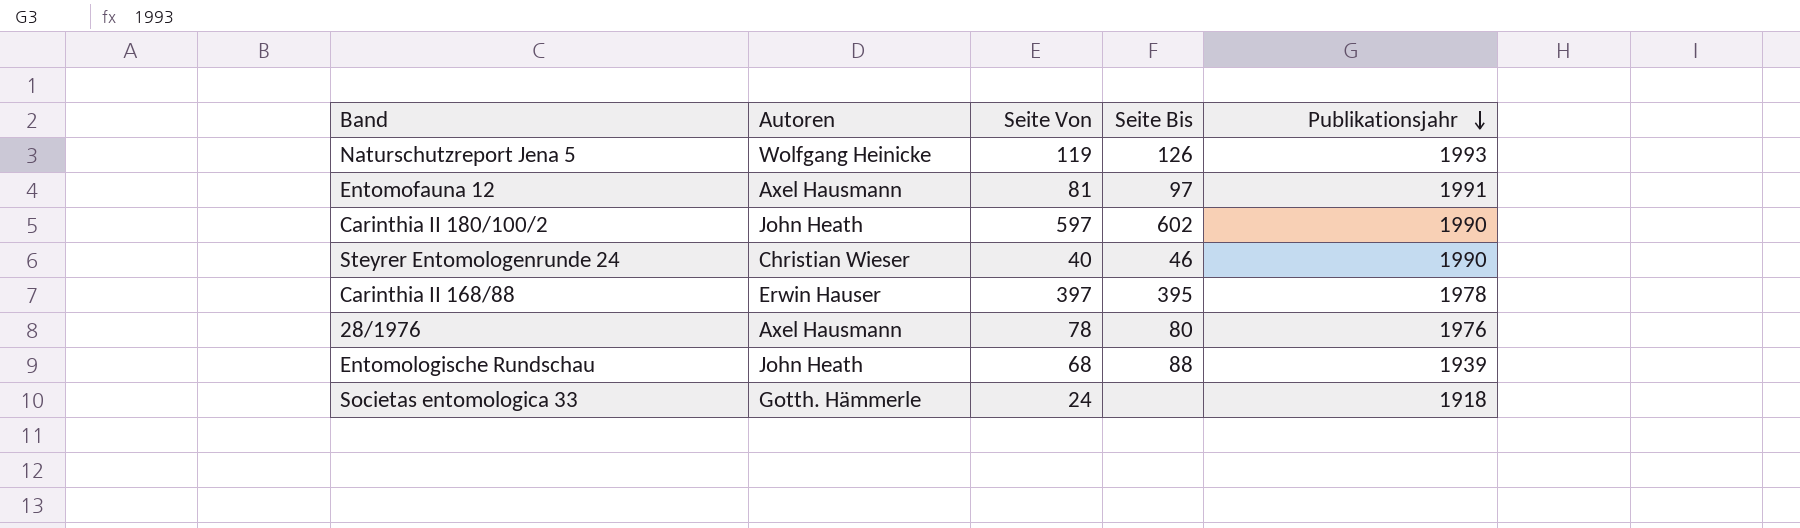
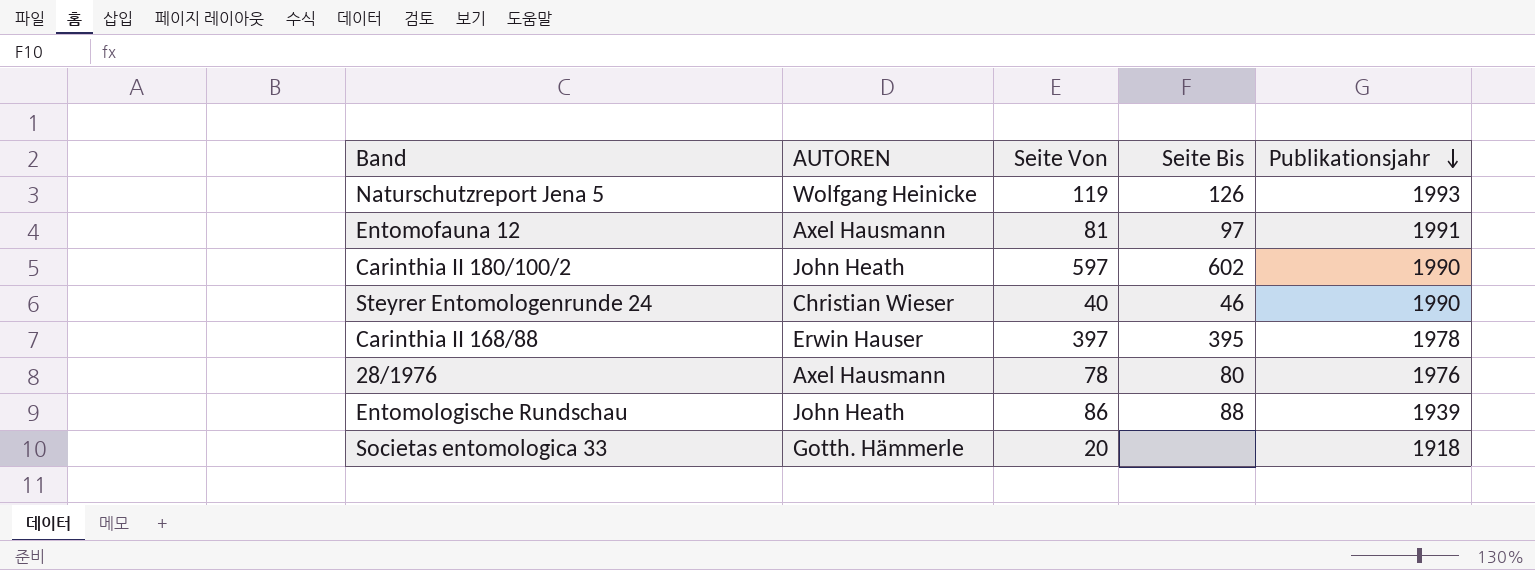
column name: Autoren -> AUTOREN
Entomologische Rundschau | Seite Von: 68 -> 86
Societas entomologica 33 | Seite Von: 24 -> 20

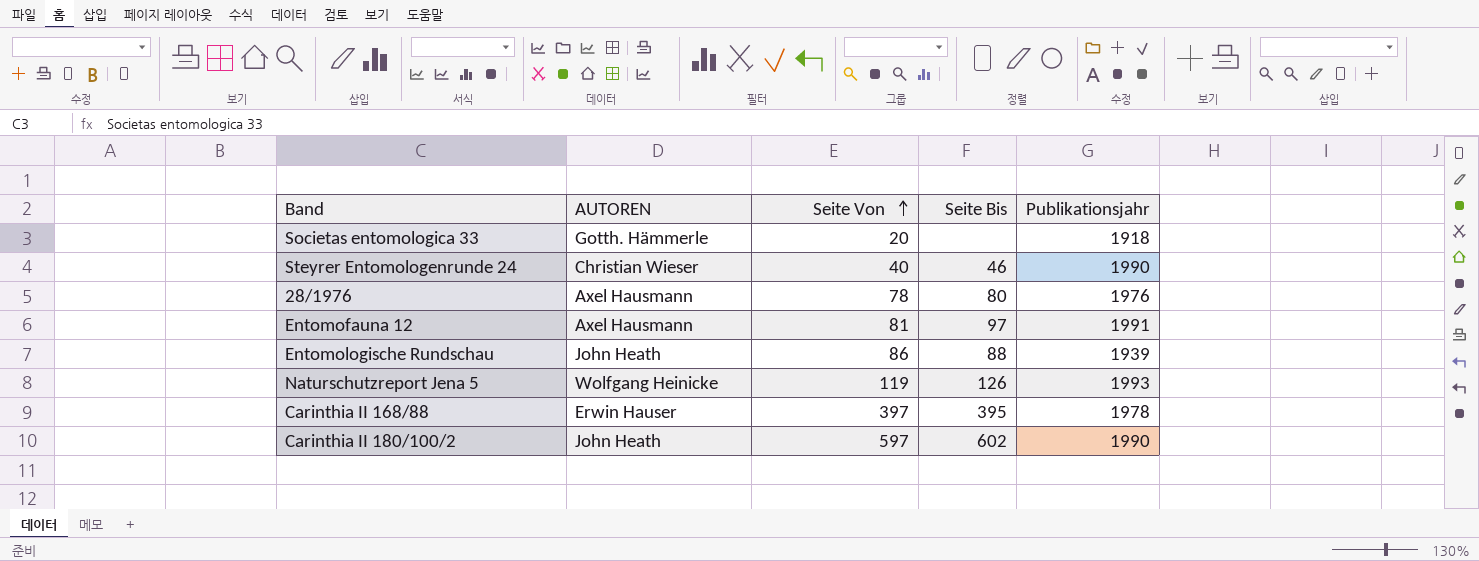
row order: Publikationsjahr descending -> Seite Von ascending

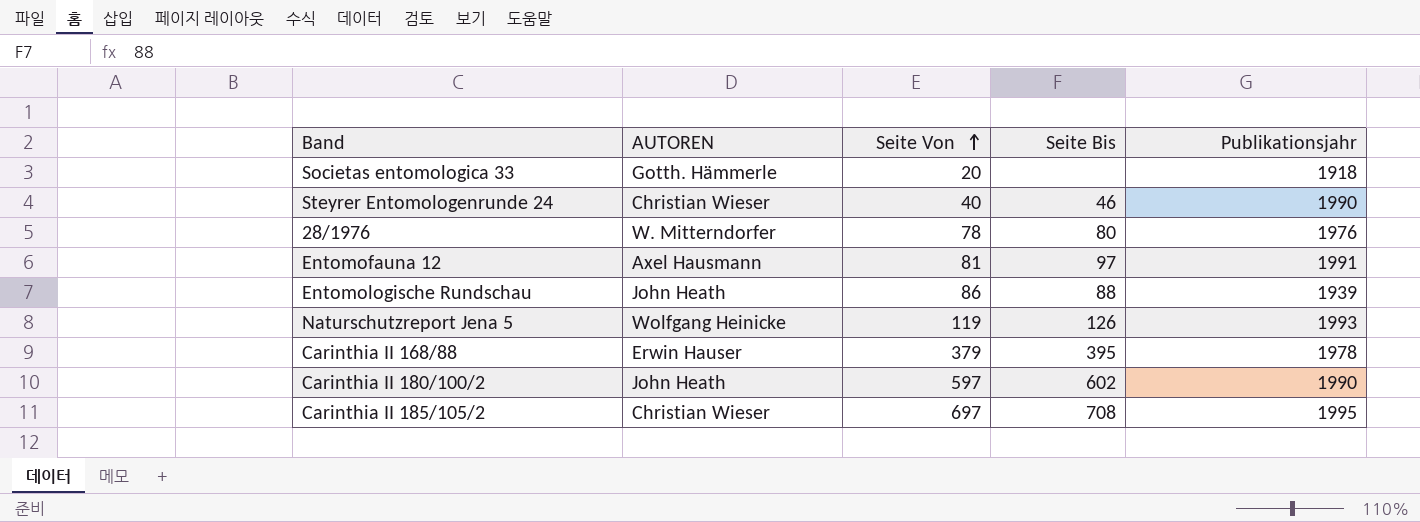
28/1976 | AUTOREN: Axel Hausmann -> W. Mitterndorfer
Carinthia II 168/88 | Seite Von: 397 -> 379
row Carinthia II 185/105/2: none -> Christian Wieser | 697 | 708 | 1995

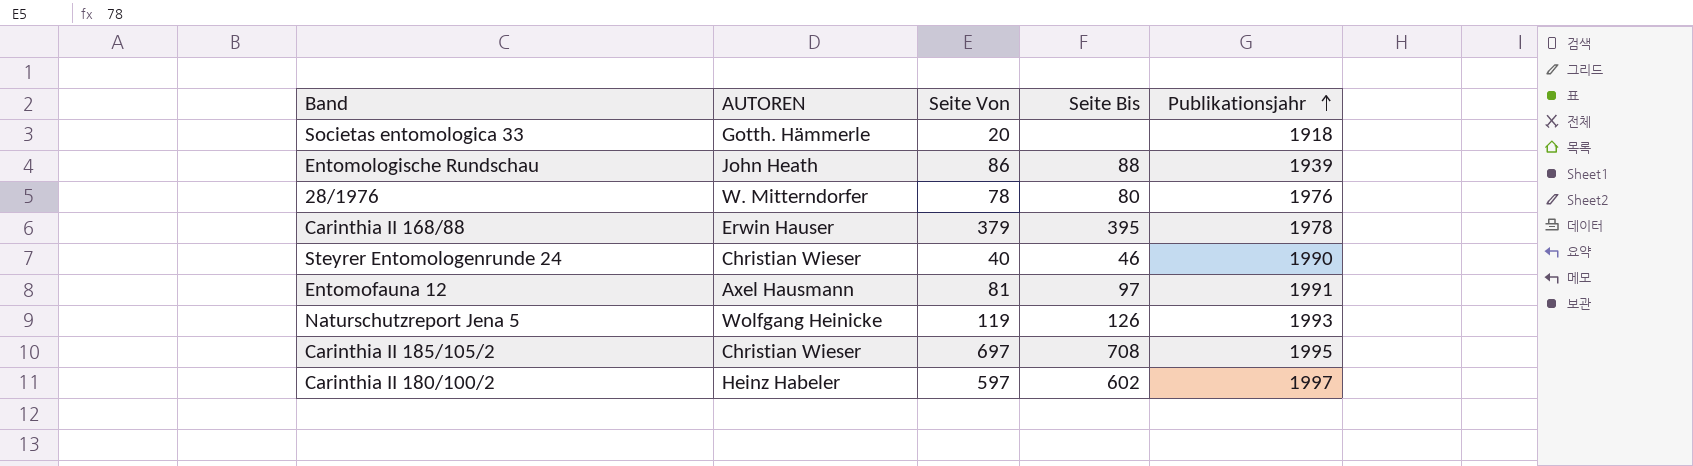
row order: Seite Von ascending -> Publikationsjahr ascending
Carinthia II 180/100/2 | AUTOREN: John Heath -> Heinz Habeler
Carinthia II 180/100/2 | Publikationsjahr: 1990 -> 1997

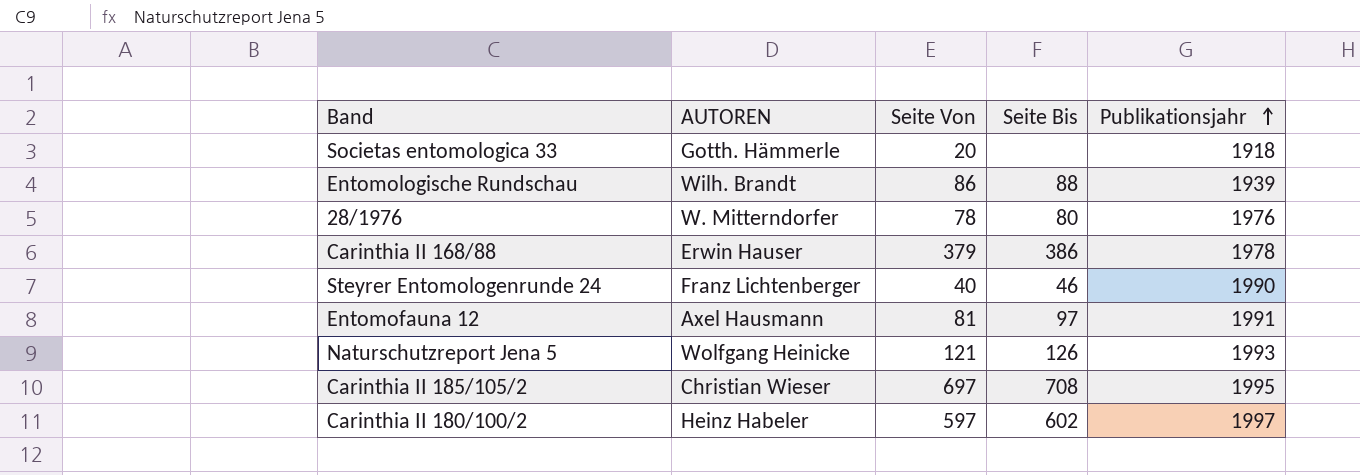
Entomologische Rundschau | AUTOREN: John Heath -> Wilh. Brandt
Carinthia II 168/88 | Seite Bis: 395 -> 386
Steyrer Entomologenrunde 24 | AUTOREN: Christian Wieser -> Franz Lichtenberger
Naturschutzreport Jena 5 | Seite Von: 119 -> 121

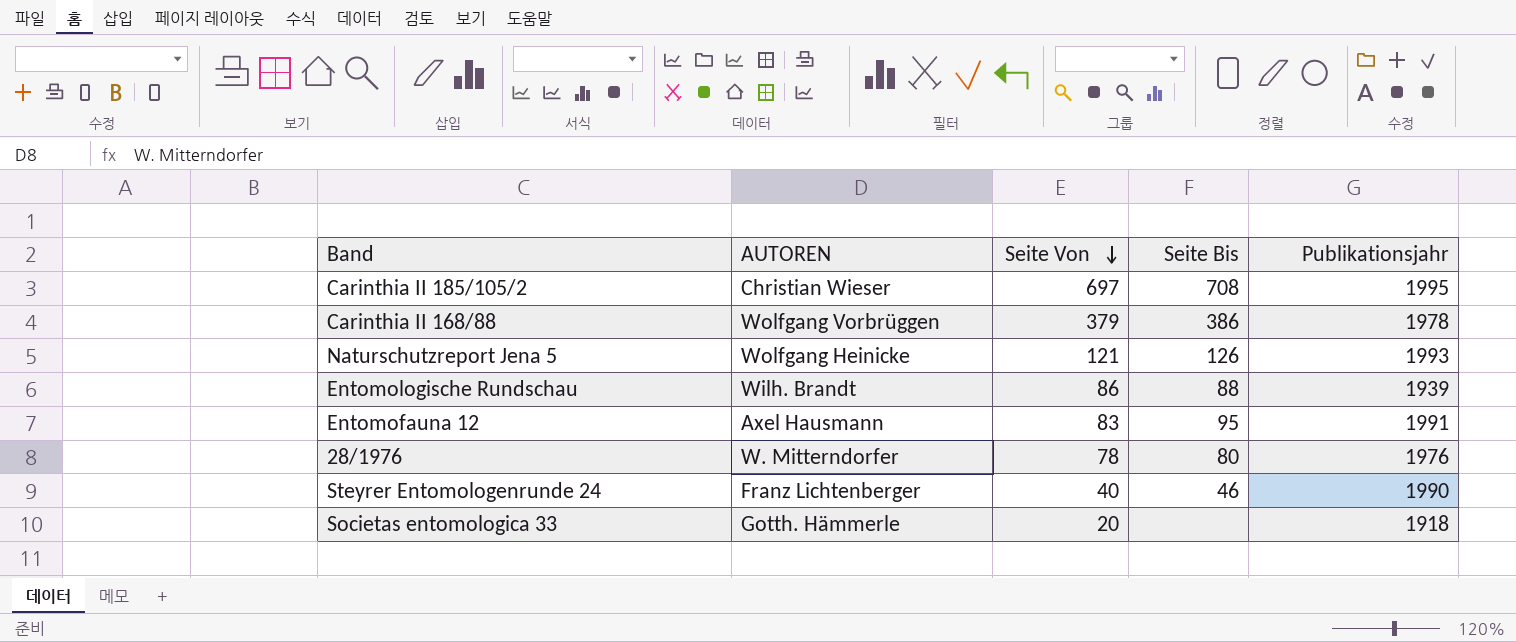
row order: Publikationsjahr ascending -> Seite Von descending
row Carinthia II 180/100/2: Heinz Habeler | 597 | 602 | 1997 -> none
Carinthia II 168/88 | AUTOREN: Erwin Hauser -> Wolfgang Vorbrüggen
Entomofauna 12 | Seite Von: 81 -> 83
Entomofauna 12 | Seite Bis: 97 -> 95

